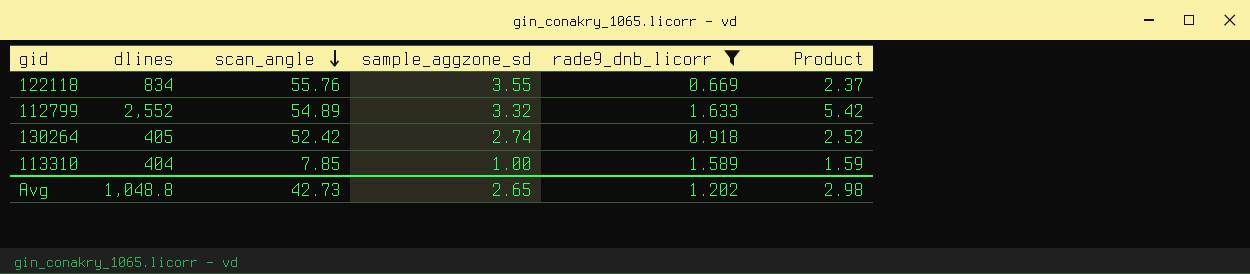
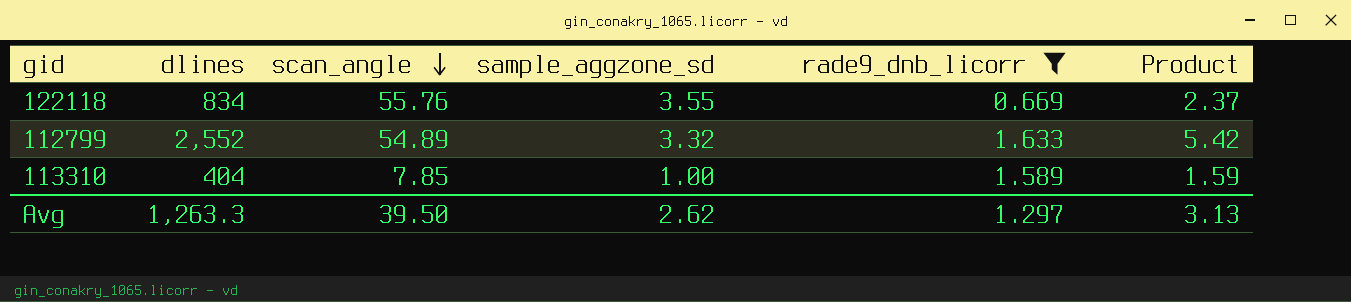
row 130264: 405 | 52.42 | 2.74 | 0.918 | 2.52 -> none
Avg | dlines: 1,048.8 -> 1,263.3
Avg | scan_angle: 42.73 -> 39.50
Avg | sample_aggzone_sd: 2.65 -> 2.62
Avg | rade9_dnb_licorr: 1.202 -> 1.297
Avg | Product: 2.98 -> 3.13

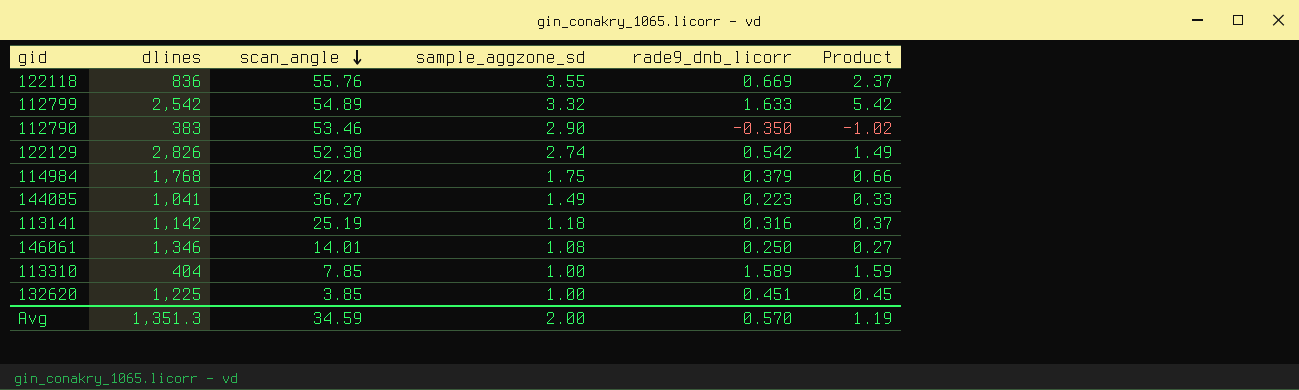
filter: rade9_dnb_licorr >= 0.669 -> none
122118 | dlines: 834 -> 836
112799 | dlines: 2,552 -> 2,542
Avg | dlines: 1,263.3 -> 1,351.3
Avg | scan_angle: 39.50 -> 34.59
Avg | sample_aggzone_sd: 2.62 -> 2.00
Avg | rade9_dnb_licorr: 1.297 -> 0.570
Avg | Product: 3.13 -> 1.19

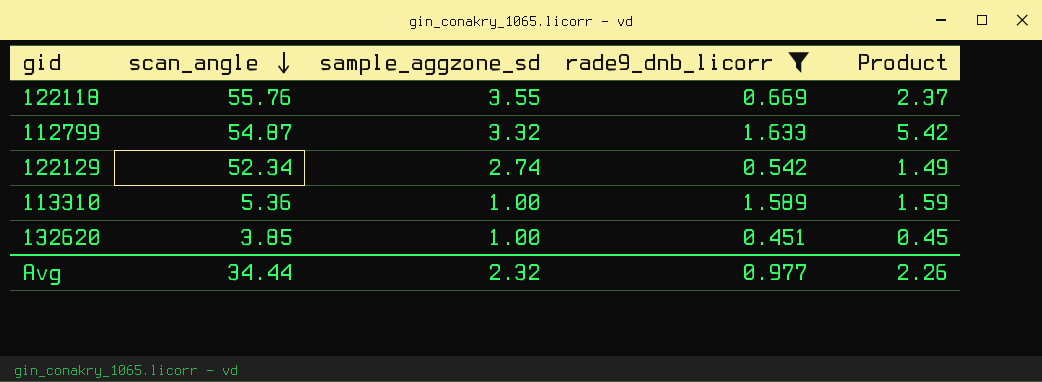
filter: none -> rade9_dnb_licorr >= 0.451
column dlines | position: 2 -> none
112799 | scan_angle: 54.89 -> 54.87
122129 | scan_angle: 52.38 -> 52.34
113310 | scan_angle: 7.85 -> 5.36
Avg | scan_angle: 34.59 -> 34.44
Avg | sample_aggzone_sd: 2.00 -> 2.32
Avg | rade9_dnb_licorr: 0.570 -> 0.977
Avg | Product: 1.19 -> 2.26

